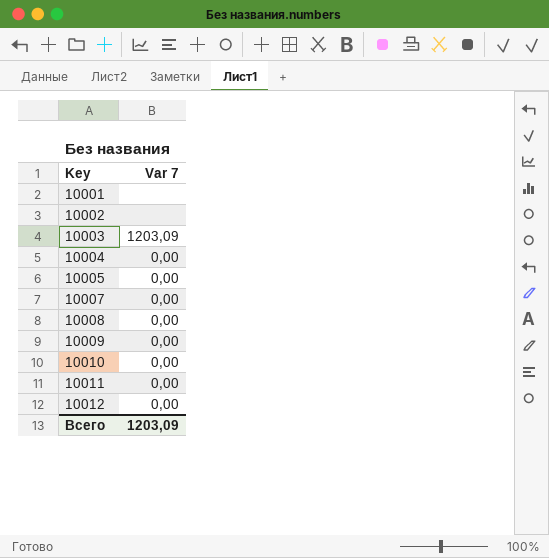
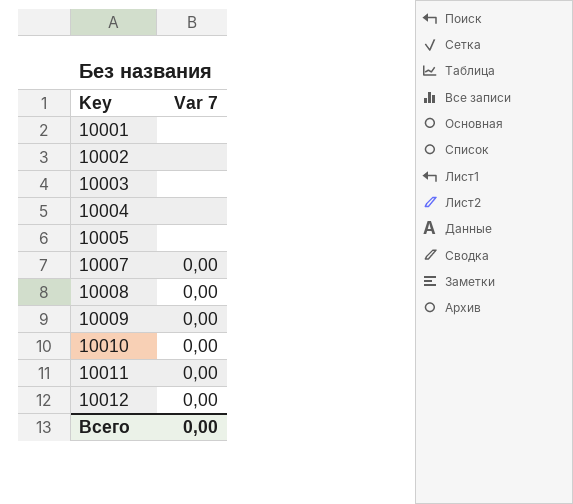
10003 | Var 7: 1203,09 -> none
10004 | Var 7: 0,00 -> none
10005 | Var 7: 0,00 -> none
Всего | Var 7: 1203,09 -> 0,00

